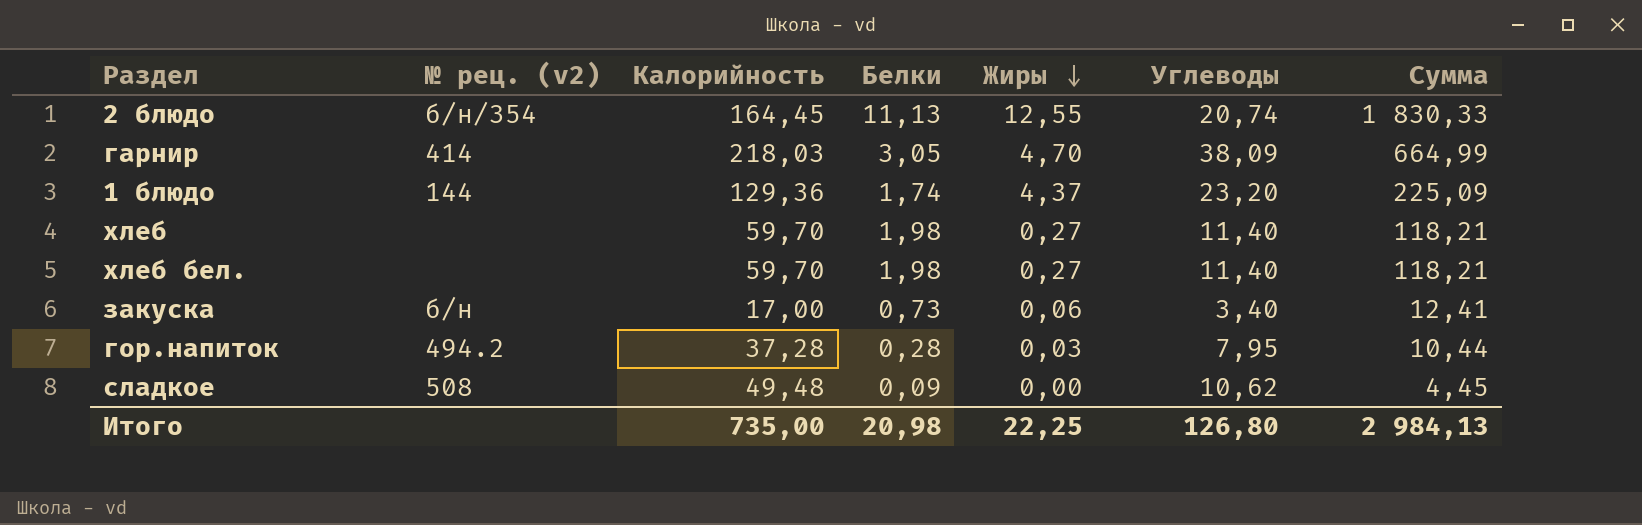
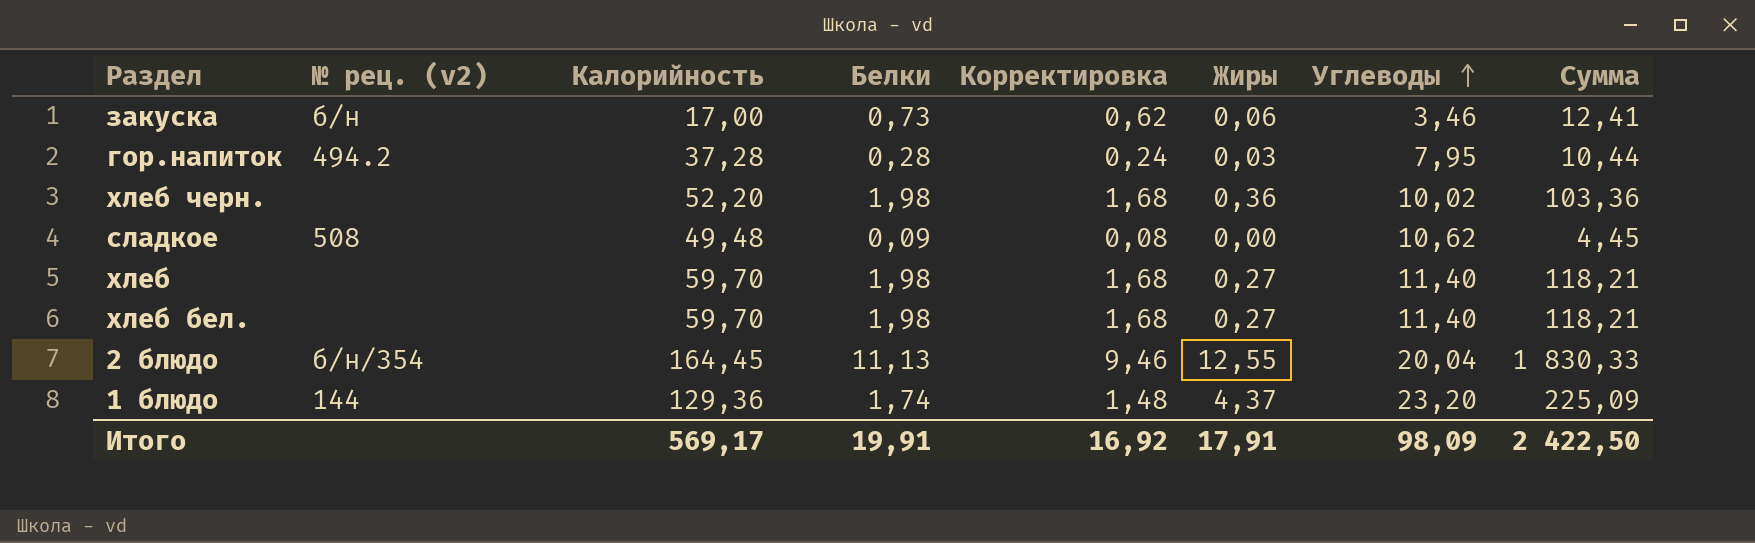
row order: Жиры descending -> Углеводы ascending
column Корректировка | formula: none -> [Белки] * 0,85
row гарнир: 414 | 218,03 | 3,05 | 4,70 | 38,09 | 664,99 -> none
закуска | Углеводы: 3,40 -> 3,46
row хлеб черн.: none -> none | 52,20 | 1,98 | 1,68 | 0,36 | 10,02 | 103,36
2 блюдо | Углеводы: 20,74 -> 20,04
Итого | Калорийность: 735,00 -> 569,17
Итого | Белки: 20,98 -> 19,91
Итого | Жиры: 22,25 -> 17,91
Итого | Углеводы: 126,80 -> 98,09
Итого | Сумма: 2 984,13 -> 2 422,50

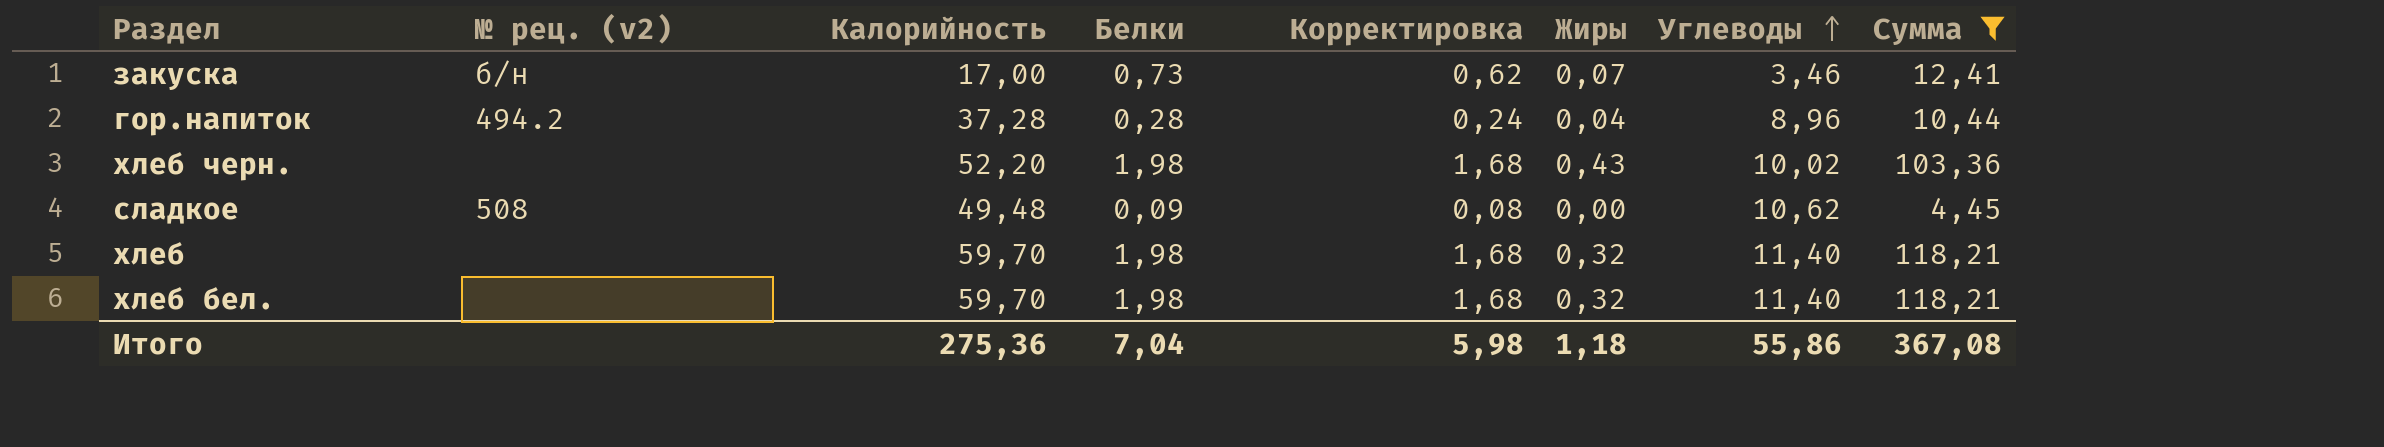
filter: none -> Сумма <= 118,21
закуска | Жиры: 0,06 -> 0,07
гор.напиток | Жиры: 0,03 -> 0,04
гор.напиток | Углеводы: 7,95 -> 8,96
хлеб черн. | Жиры: 0,36 -> 0,43
хлеб | Жиры: 0,27 -> 0,32
хлеб бел. | Жиры: 0,27 -> 0,32
Итого | Калорийность: 569,17 -> 275,36
Итого | Белки: 19,91 -> 7,04
Итого | Корректировка: 16,92 -> 5,98
Итого | Жиры: 17,91 -> 1,18
Итого | Углеводы: 98,09 -> 55,86
Итого | Сумма: 2 422,50 -> 367,08

